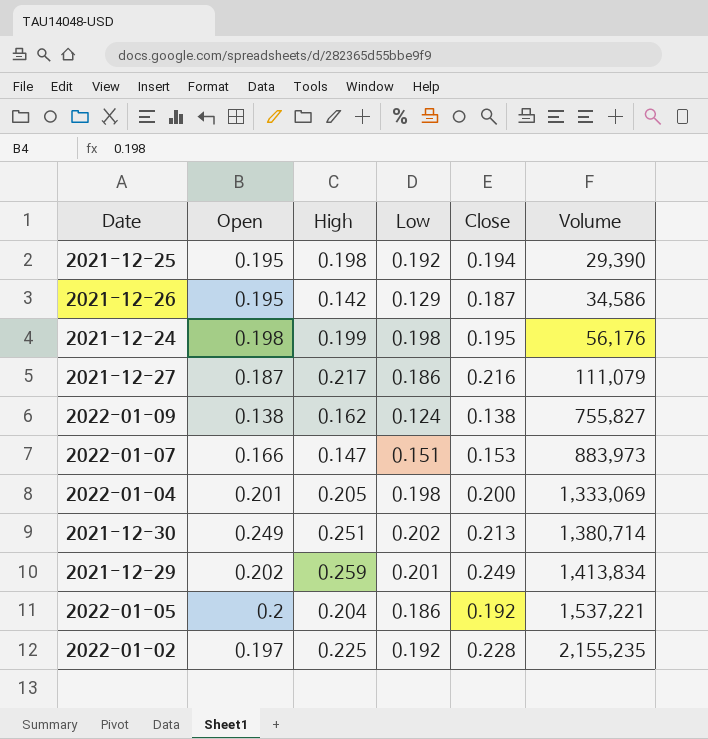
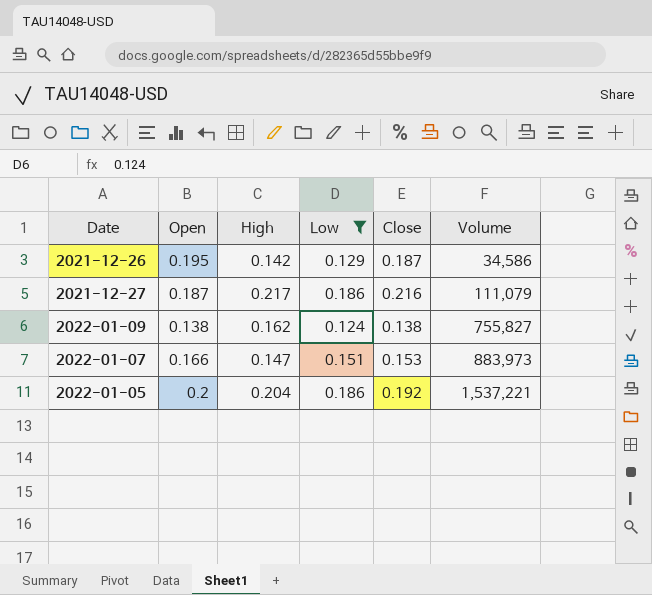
filter: none -> Low <= 0.186

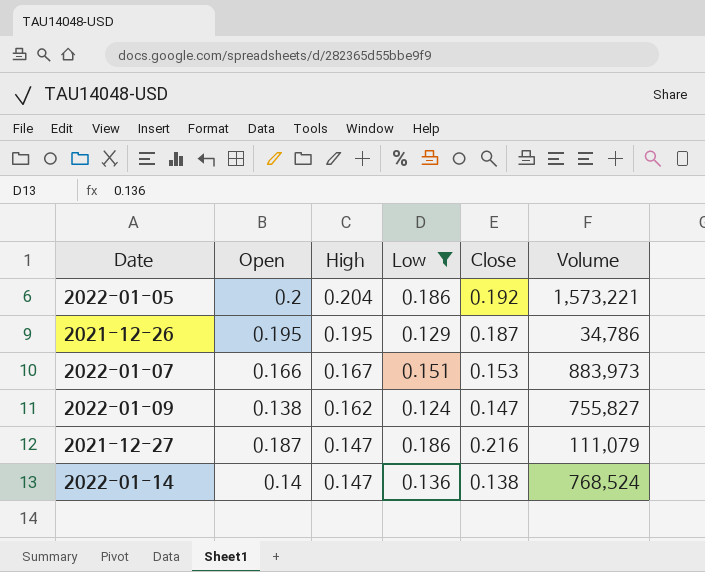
row order: Volume ascending -> High descending
2022-01-05 | Volume: 1,537,221 -> 1,573,221
2021-12-26 | High: 0.142 -> 0.195
2021-12-26 | Volume: 34,586 -> 34,786
2022-01-07 | High: 0.147 -> 0.167
2022-01-09 | Close: 0.138 -> 0.147
2021-12-27 | High: 0.217 -> 0.147
row 2022-01-14: none -> 0.14 | 0.147 | 0.136 | 0.138 | 768,524

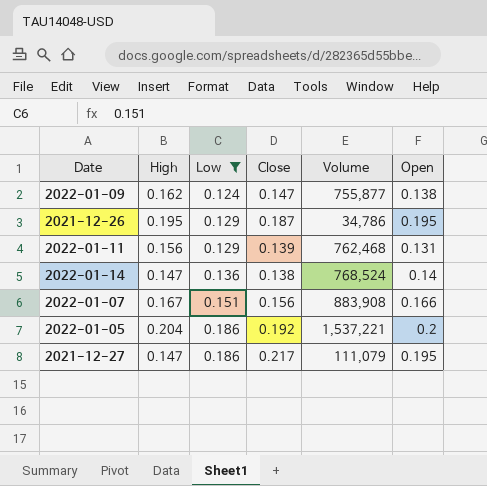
row order: High descending -> Low ascending
column Open | position: 2 -> 6
2022-01-09 | Volume: 755,827 -> 755,877
row 2022-01-11: none -> 0.156 | 0.129 | 0.139 | 762,468 | 0.131
2022-01-07 | Close: 0.153 -> 0.156
2022-01-07 | Volume: 883,973 -> 883,908
2022-01-05 | Volume: 1,573,221 -> 1,537,221
2021-12-27 | Close: 0.216 -> 0.217
2021-12-27 | Open: 0.187 -> 0.195

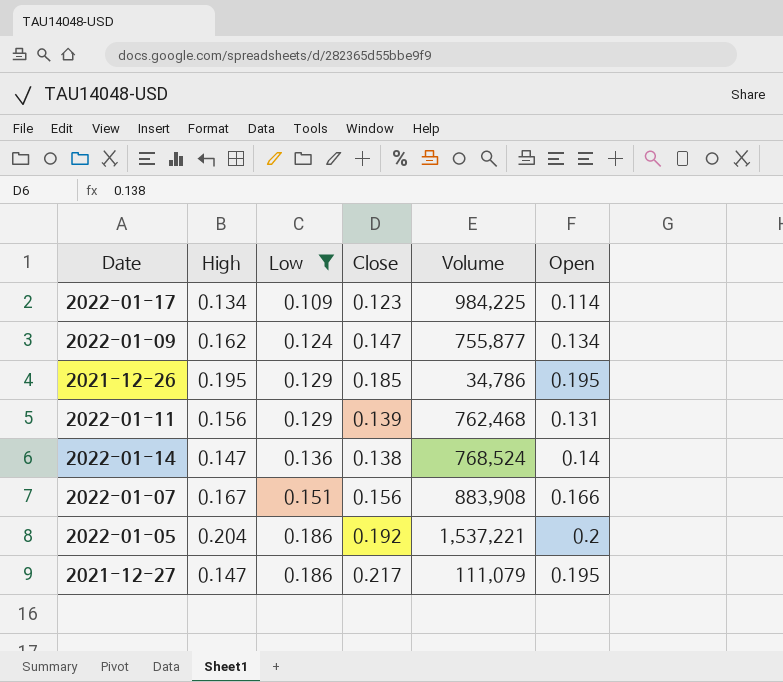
row 2022-01-17: none -> 0.134 | 0.109 | 0.123 | 984,225 | 0.114
2022-01-09 | Open: 0.138 -> 0.134
2021-12-26 | Close: 0.187 -> 0.185

